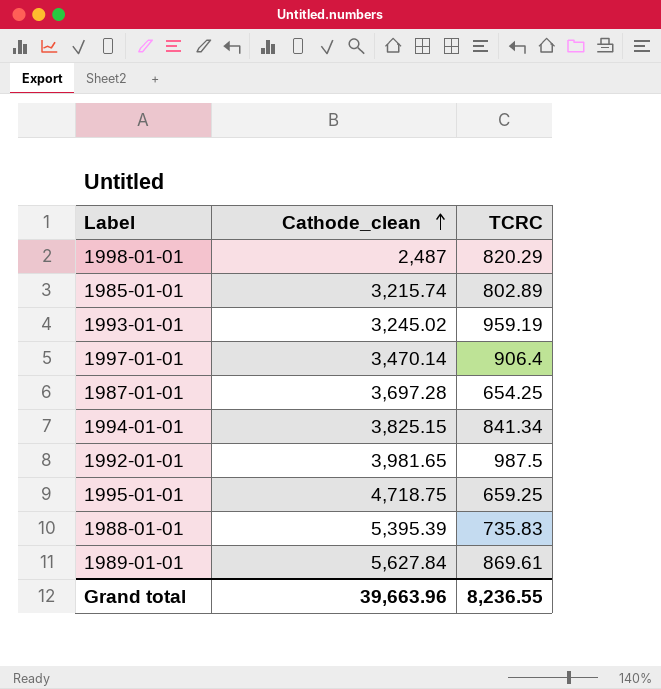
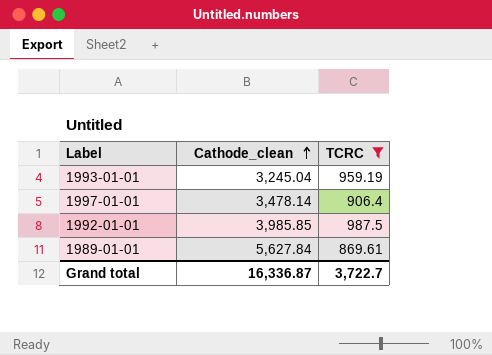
filter: none -> TCRC >= 869.61
1993-01-01 | Cathode_clean: 3,245.02 -> 3,245.04
1997-01-01 | Cathode_clean: 3,470.14 -> 3,478.14
1992-01-01 | Cathode_clean: 3,981.65 -> 3,985.85
Grand total | Cathode_clean: 39,663.96 -> 16,336.87
Grand total | TCRC: 8,236.55 -> 3,722.7

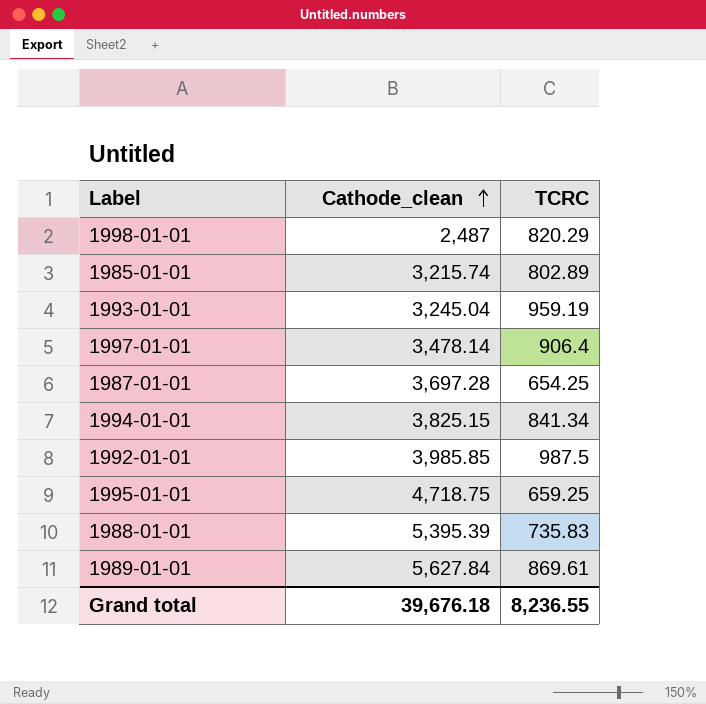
filter: TCRC >= 869.61 -> none
Grand total | Cathode_clean: 16,336.87 -> 39,676.18
Grand total | TCRC: 3,722.7 -> 8,236.55

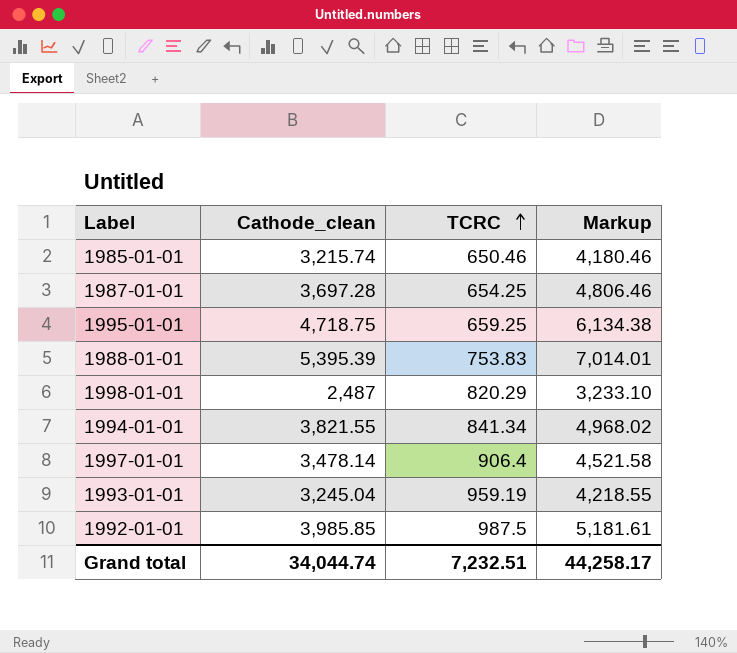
row order: Cathode_clean ascending -> TCRC ascending
column Markup | formula: none -> [Cathode_clean] * 1.3
row 1989-01-01: 5,627.84 | 869.61 -> none
1985-01-01 | TCRC: 802.89 -> 650.46
1988-01-01 | TCRC: 735.83 -> 753.83
1994-01-01 | Cathode_clean: 3,825.15 -> 3,821.55
Grand total | Cathode_clean: 39,676.18 -> 34,044.74
Grand total | TCRC: 8,236.55 -> 7,232.51

